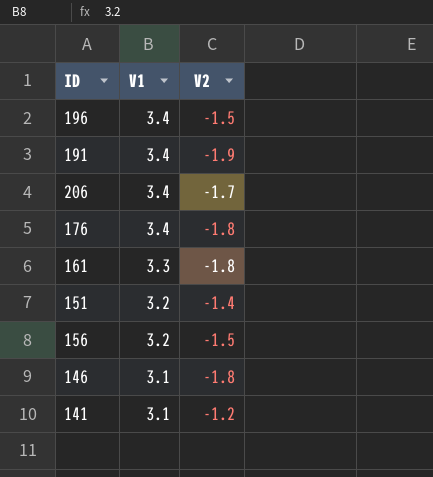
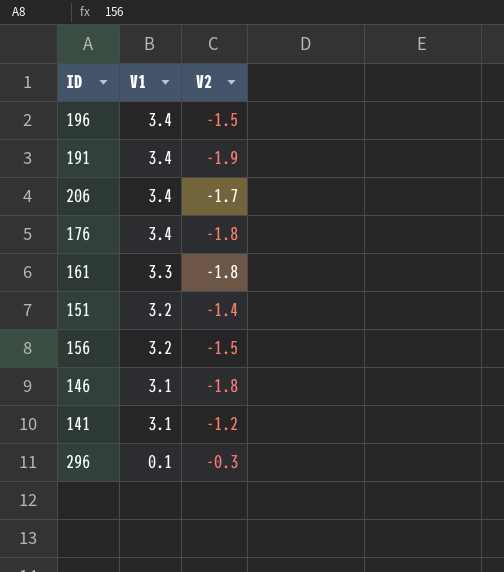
row 296: none -> 0.1 | -0.3

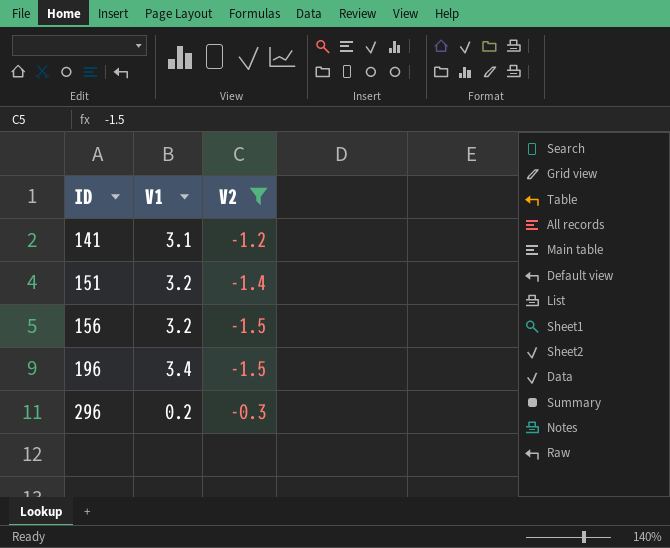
filter: none -> V2 >= -1.5
row order: V1 descending -> ID ascending
296 | V1: 0.1 -> 0.2

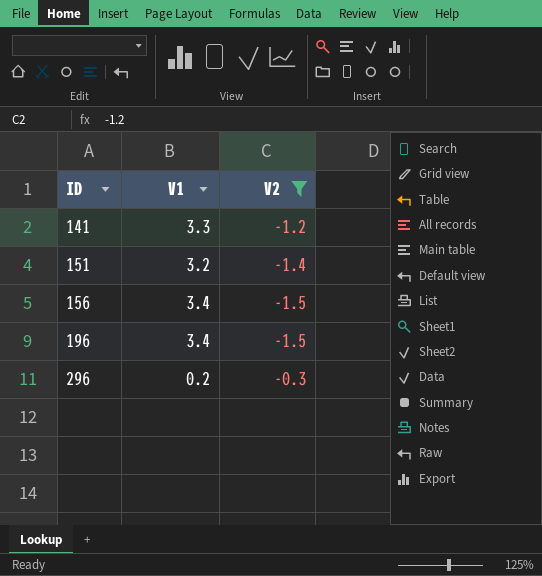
141 | V1: 3.1 -> 3.3
156 | V1: 3.2 -> 3.4

